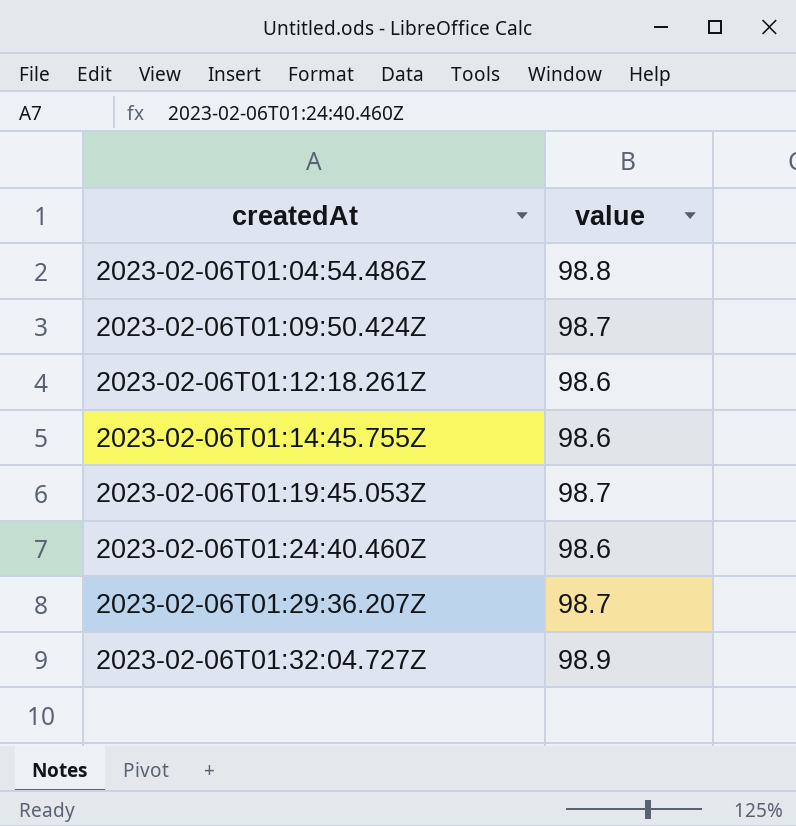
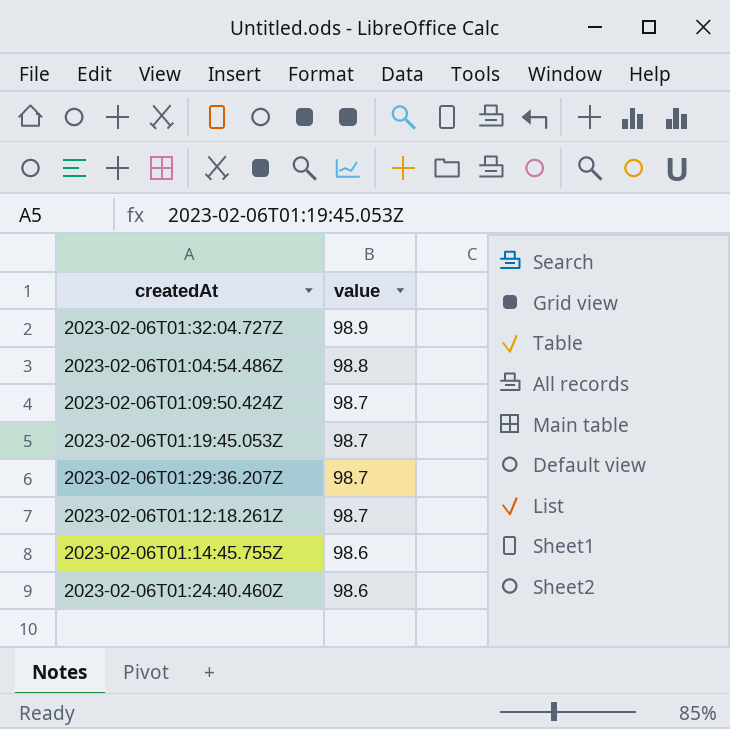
row order: createdAt ascending -> value descending
2023-02-06T01:12:18.261Z | value: 98.6 -> 98.7

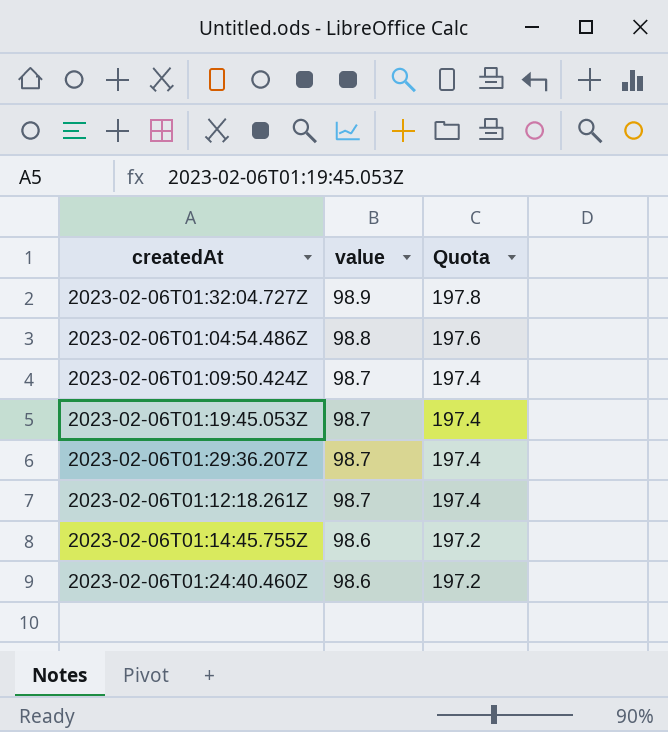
column Quota | formula: none -> [value] * 2

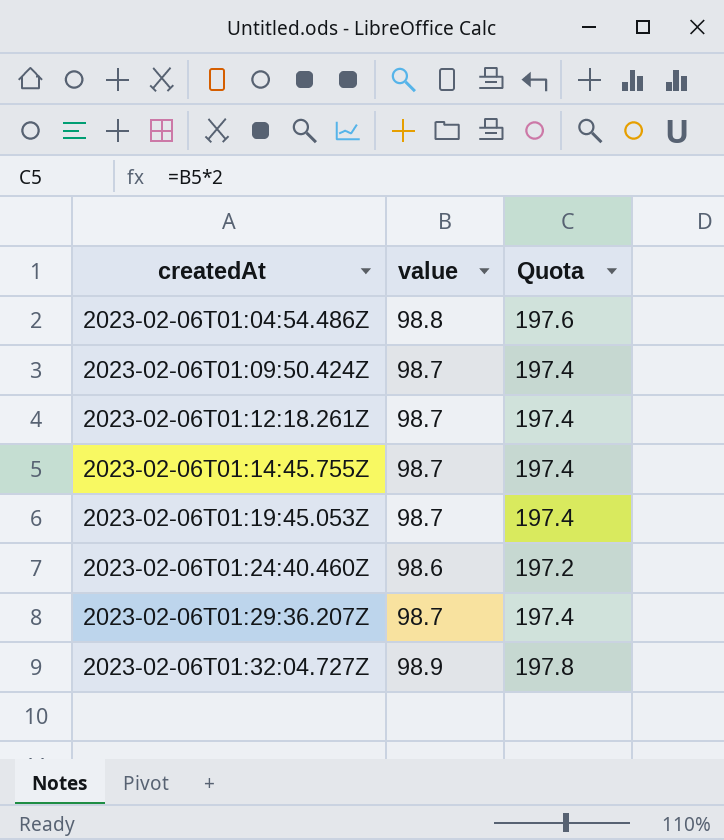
row order: value descending -> createdAt ascending
2023-02-06T01:14:45.755Z | value: 98.6 -> 98.7
2023-02-06T01:14:45.755Z | Quota: 197.2 -> 197.4

